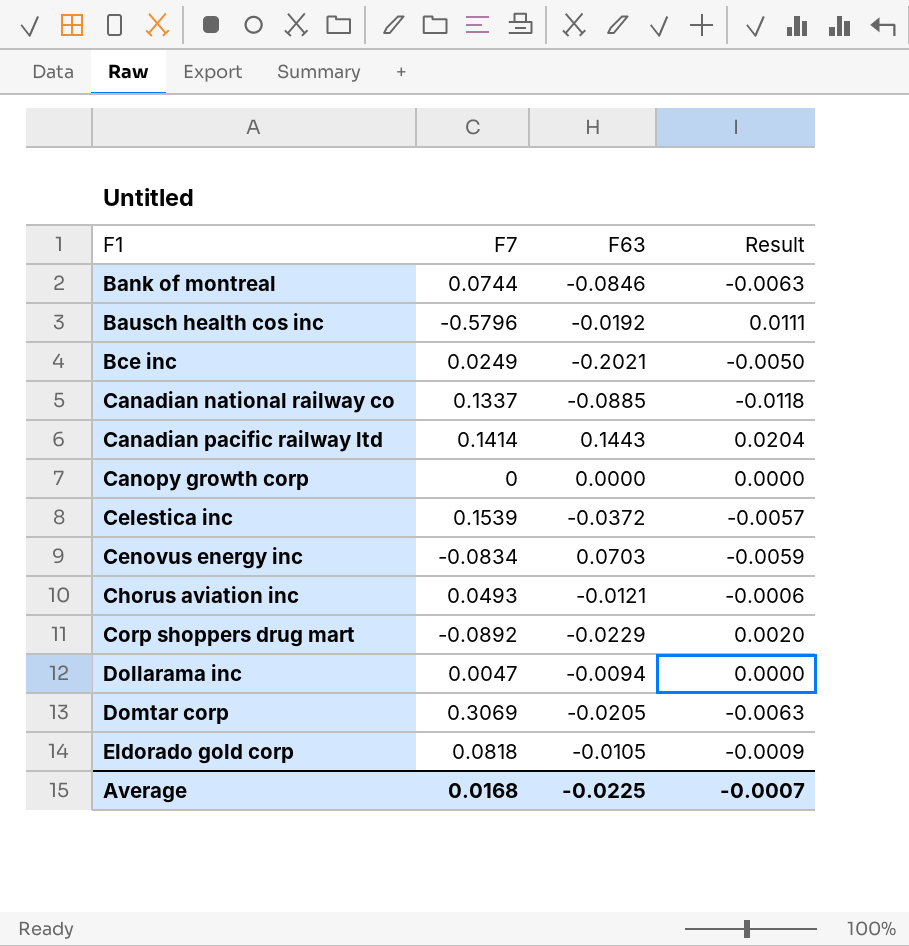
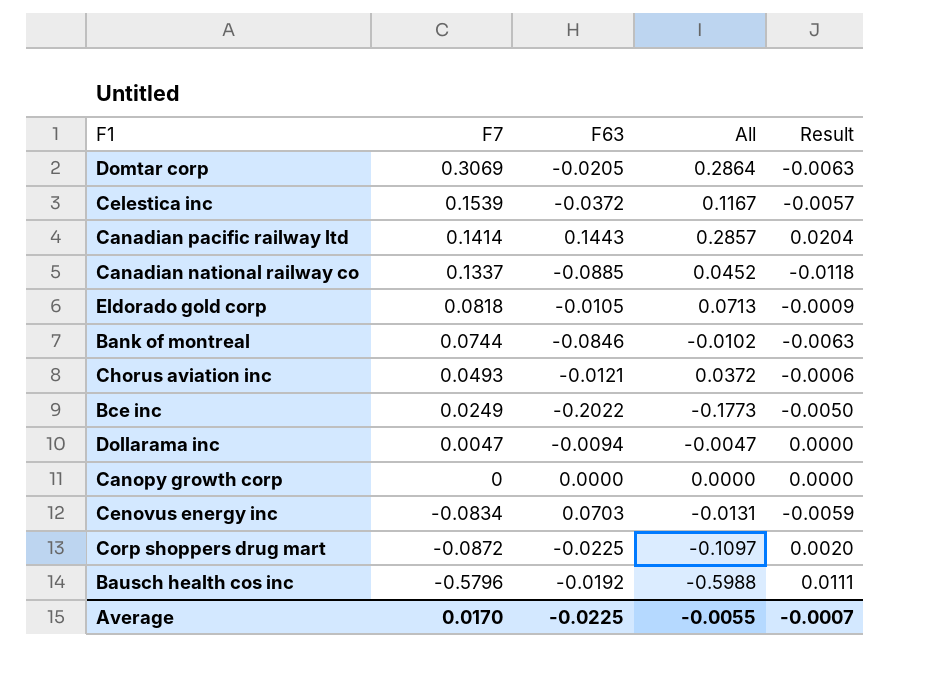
row order: F1 ascending -> F7 descending
column All | formula: none -> [F7] + [F63]
Bce inc | F63: -0.2021 -> -0.2022
Corp shoppers drug mart | F7: -0.0892 -> -0.0872
Corp shoppers drug mart | F63: -0.0229 -> -0.0225
Average | F7: 0.0168 -> 0.0170

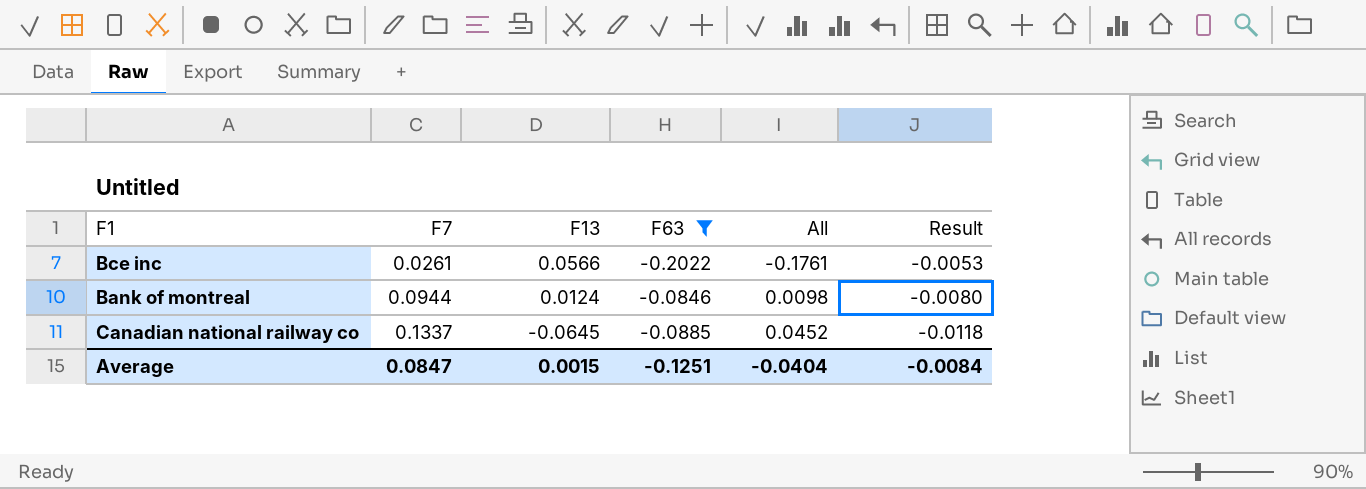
filter: none -> F63 <= -0.0846
row order: F7 descending -> F7 ascending
column F13 | position: none -> 3
Bce inc | F7: 0.0249 -> 0.0261
Bce inc | All: -0.1773 -> -0.1761
Bce inc | Result: -0.0050 -> -0.0053
Bank of montreal | F7: 0.0744 -> 0.0944
Bank of montreal | All: -0.0102 -> 0.0098
Bank of montreal | Result: -0.0063 -> -0.0080
Average | F7: 0.0170 -> 0.0847
Average | F63: -0.0225 -> -0.1251
Average | All: -0.0055 -> -0.0404
Average | Result: -0.0007 -> -0.0084

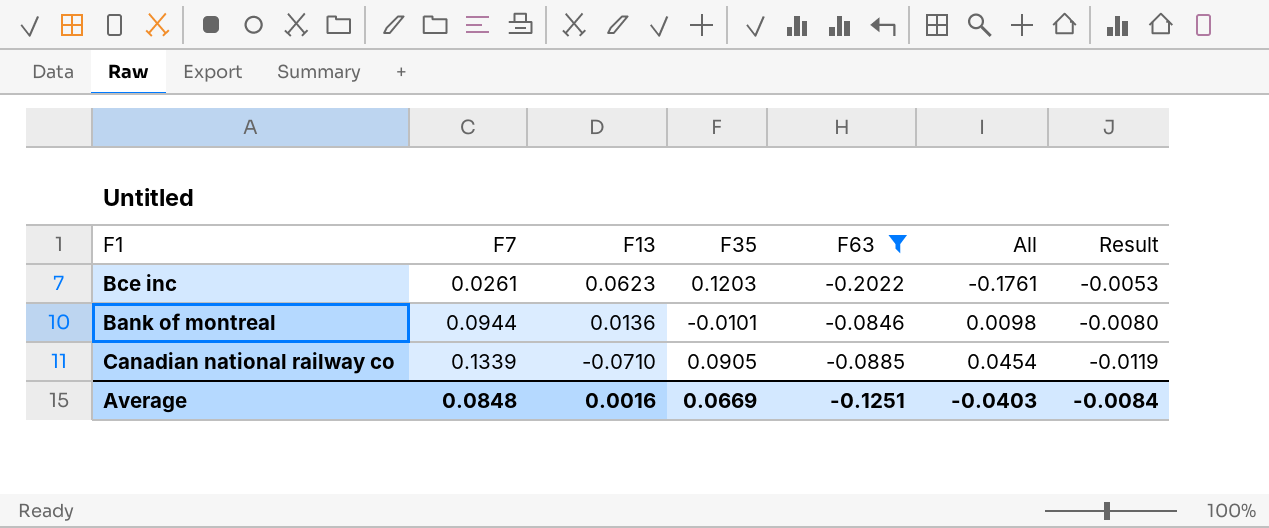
column F35 | position: none -> 4
Bce inc | F13: 0.0566 -> 0.0623
Bank of montreal | F13: 0.0124 -> 0.0136
Canadian national railway co | F7: 0.1337 -> 0.1339
Canadian national railway co | F13: -0.0645 -> -0.0710
Canadian national railway co | All: 0.0452 -> 0.0454
Canadian national railway co | Result: -0.0118 -> -0.0119
Average | F7: 0.0847 -> 0.0848
Average | F13: 0.0015 -> 0.0016
Average | All: -0.0404 -> -0.0403

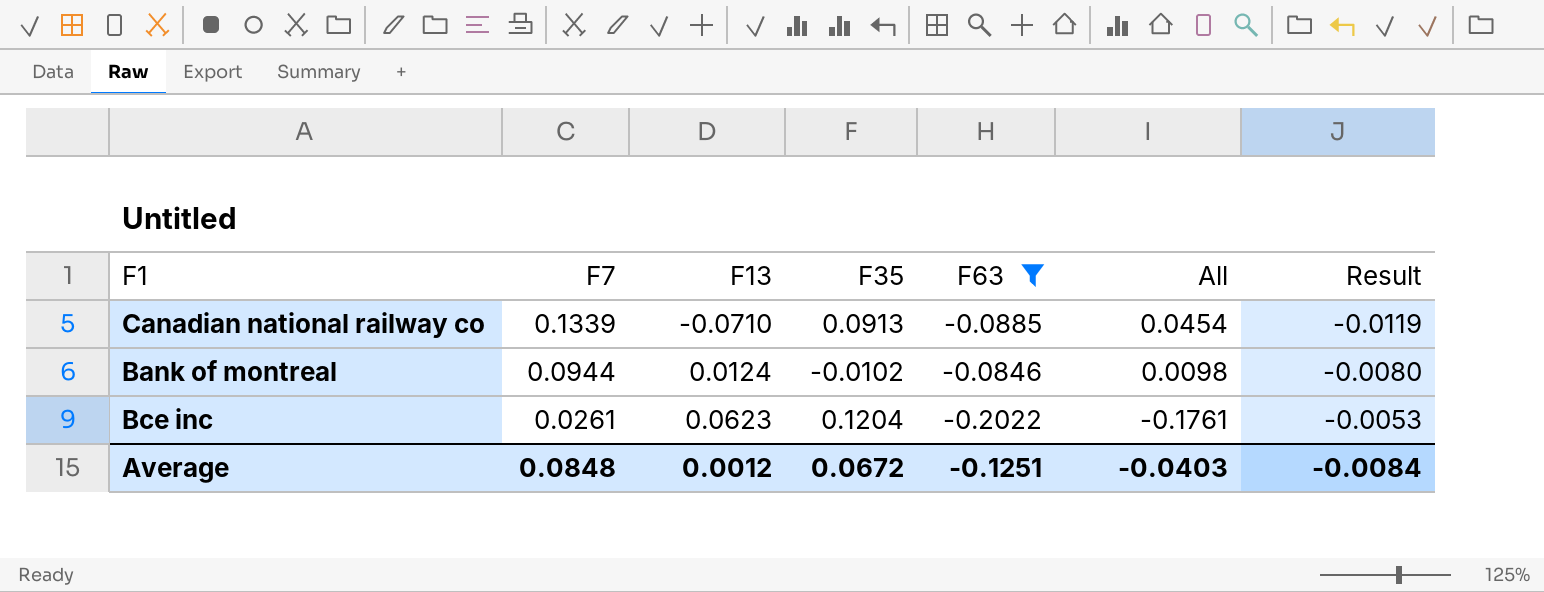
row order: F7 ascending -> F7 descending
Canadian national railway co | F35: 0.0905 -> 0.0913
Bank of montreal | F13: 0.0136 -> 0.0124
Bank of montreal | F35: -0.0101 -> -0.0102
Bce inc | F35: 0.1203 -> 0.1204
Average | F13: 0.0016 -> 0.0012
Average | F35: 0.0669 -> 0.0672

